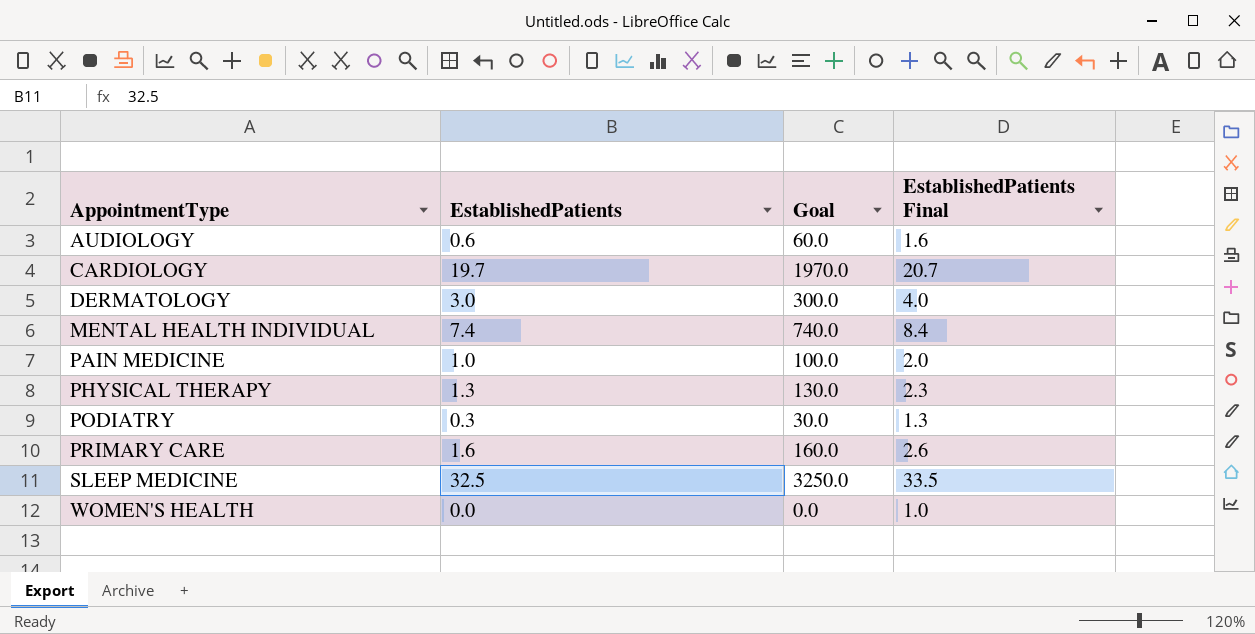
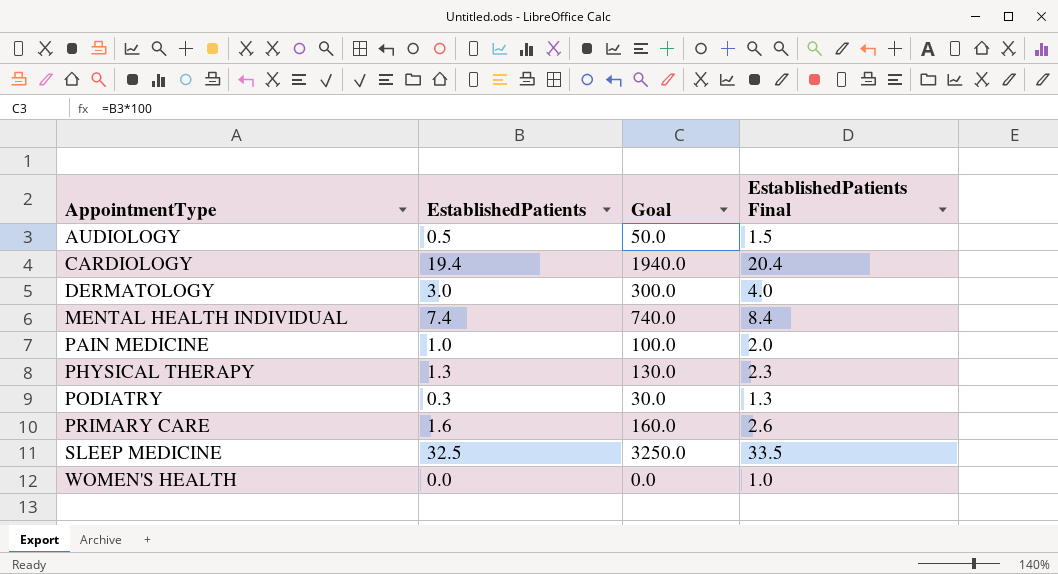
AUDIOLOGY | EstablishedPatients: 0.6 -> 0.5
AUDIOLOGY | Goal: 60.0 -> 50.0
AUDIOLOGY | EstablishedPatients Final: 1.6 -> 1.5
CARDIOLOGY | EstablishedPatients: 19.7 -> 19.4
CARDIOLOGY | Goal: 1970.0 -> 1940.0
CARDIOLOGY | EstablishedPatients Final: 20.7 -> 20.4

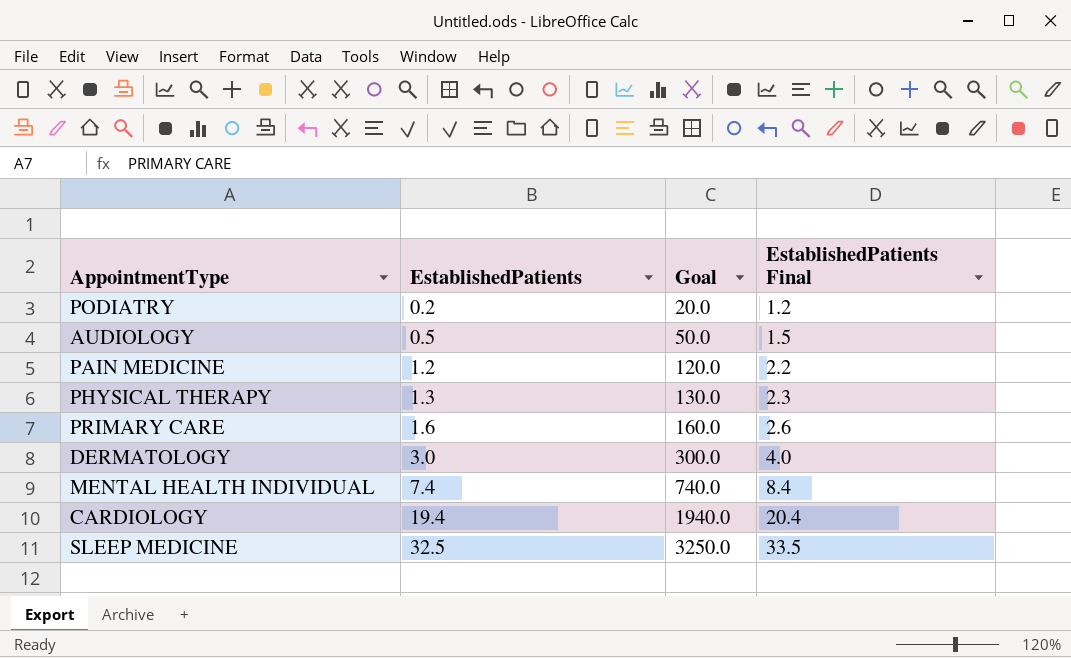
row order: AppointmentType ascending -> EstablishedPatients ascending
row WOMEN'S HEALTH: 0.0 | 0.0 | 1.0 -> none
PODIATRY | EstablishedPatients: 0.3 -> 0.2
PODIATRY | Goal: 30.0 -> 20.0
PODIATRY | EstablishedPatients Final: 1.3 -> 1.2
PAIN MEDICINE | EstablishedPatients: 1.0 -> 1.2
PAIN MEDICINE | Goal: 100.0 -> 120.0
PAIN MEDICINE | EstablishedPatients Final: 2.0 -> 2.2

